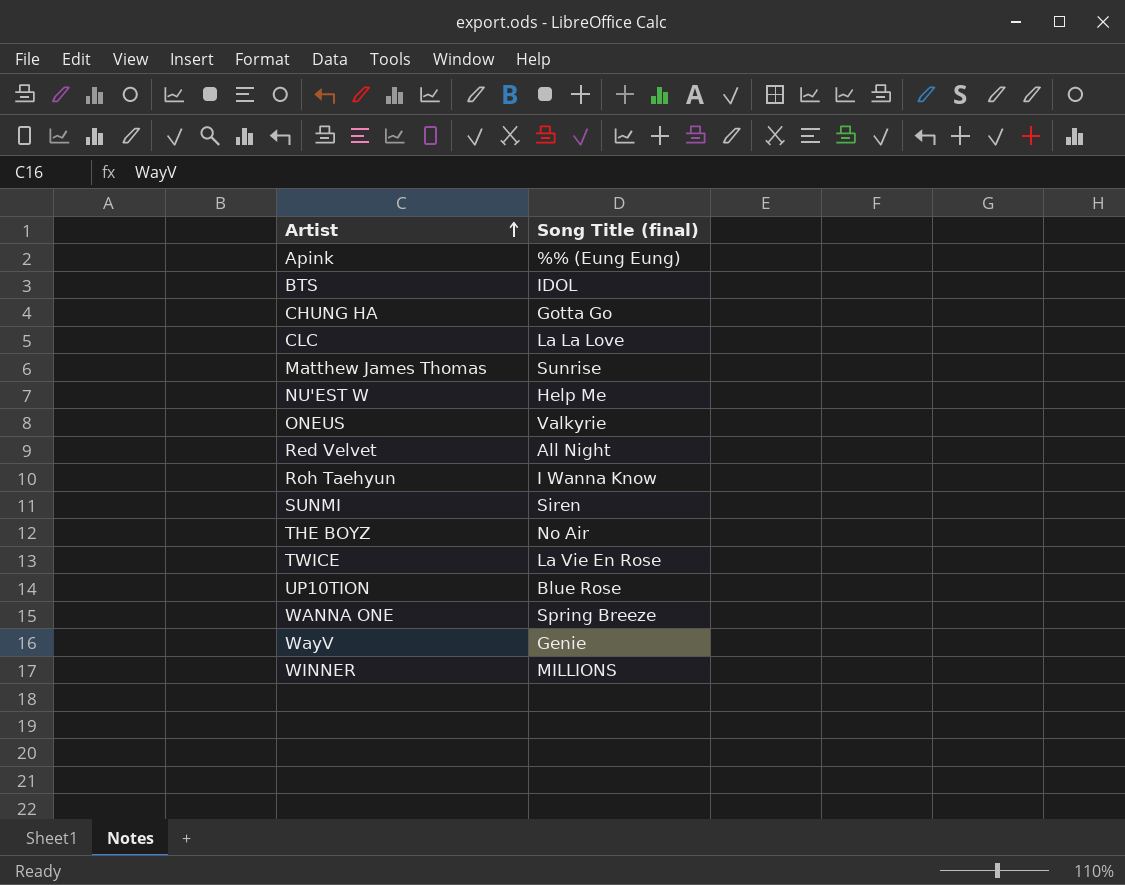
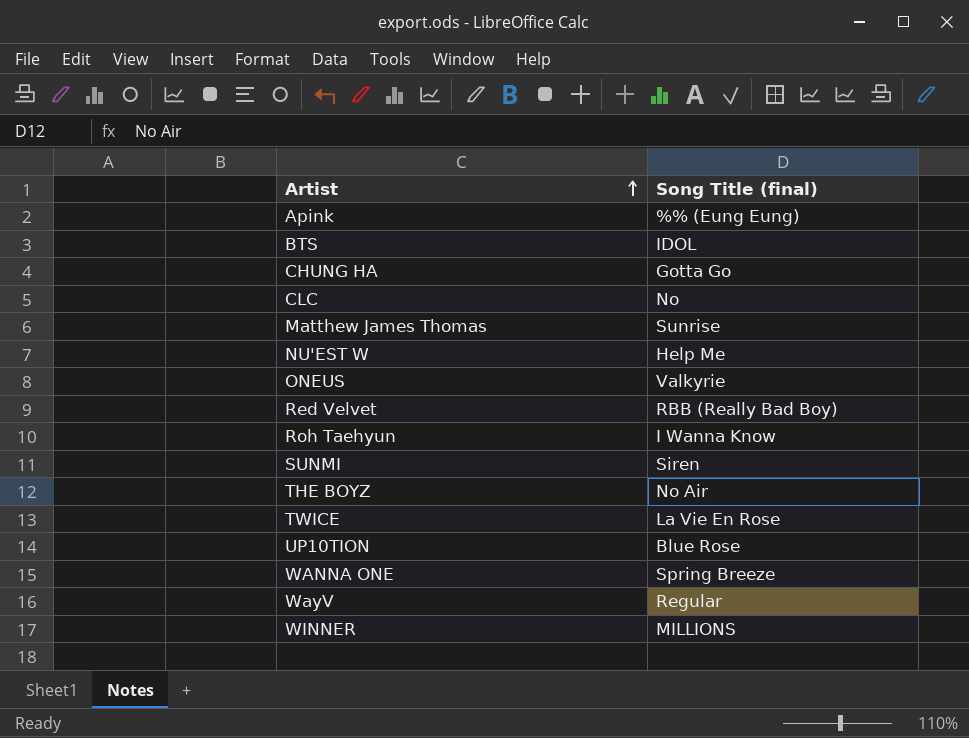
CLC | Song Title (final): La La Love -> No
Red Velvet | Song Title (final): All Night -> RBB (Really Bad Boy)
WayV | Song Title (final): Genie -> Regular

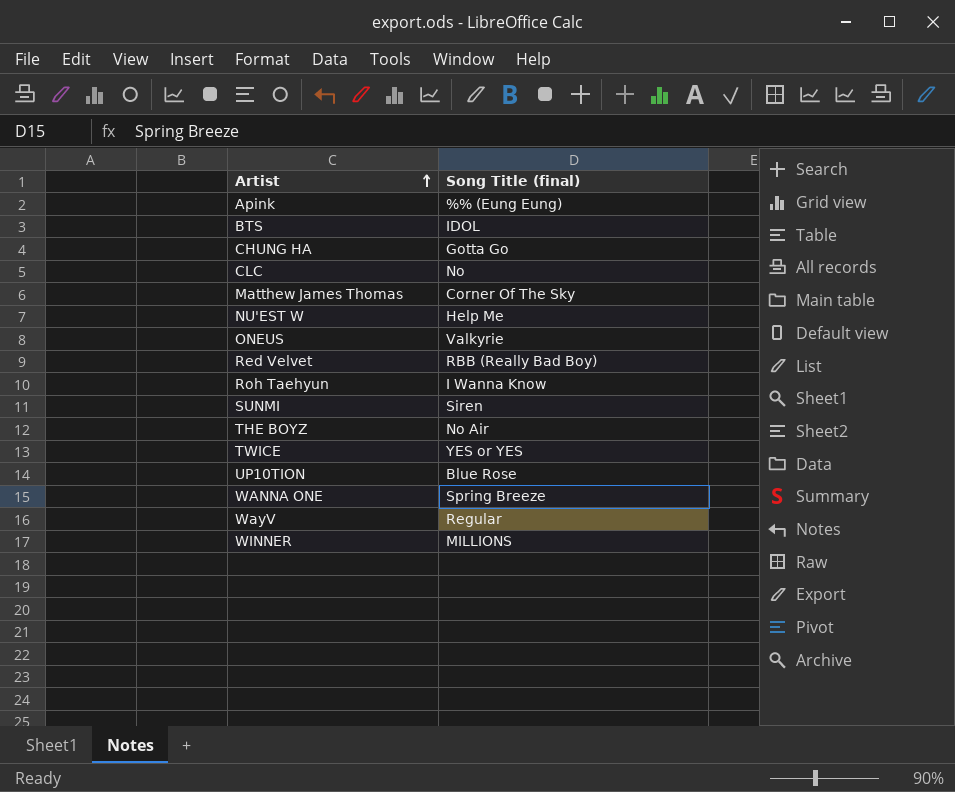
Matthew James Thomas | Song Title (final): Sunrise -> Corner Of The Sky
TWICE | Song Title (final): La Vie En Rose -> YES or YES

